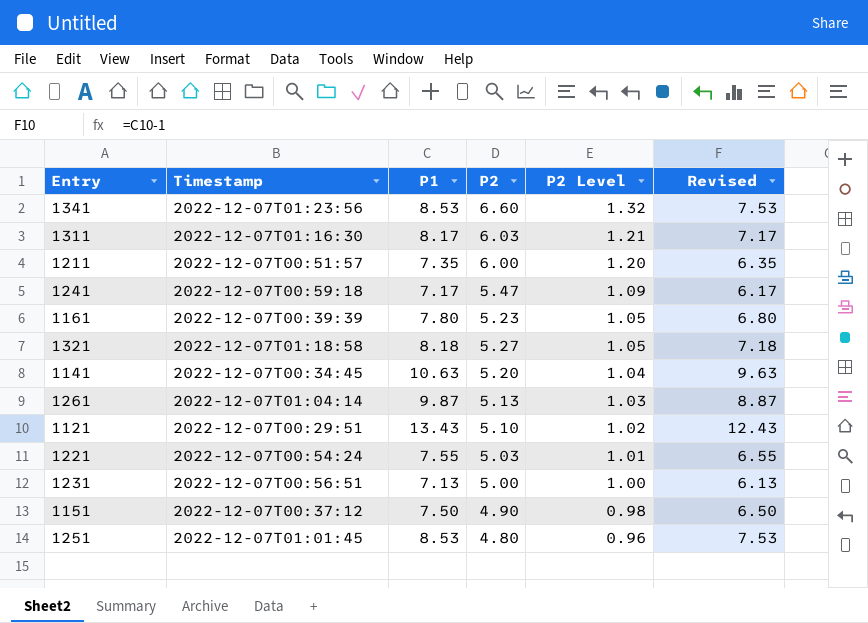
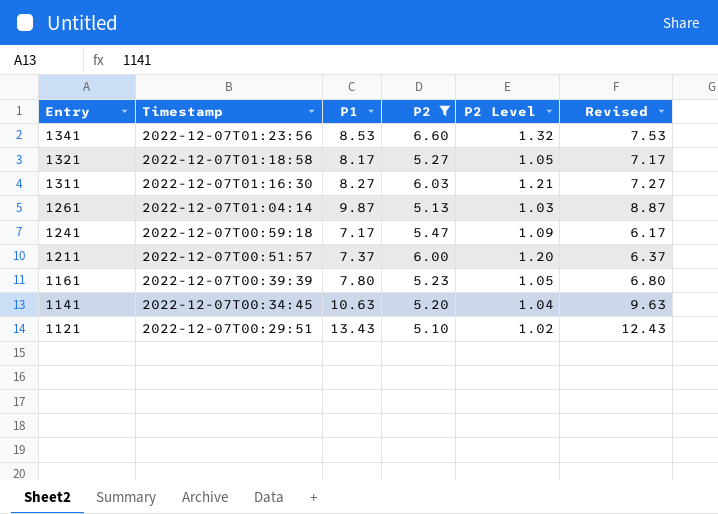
filter: none -> P2 >= 5.10
row order: P2 Level descending -> Entry descending
1321 | P1: 8.18 -> 8.17
1321 | Revised: 7.18 -> 7.17
1311 | P1: 8.17 -> 8.27
1311 | Revised: 7.17 -> 7.27
1211 | P1: 7.35 -> 7.37
1211 | Revised: 6.35 -> 6.37

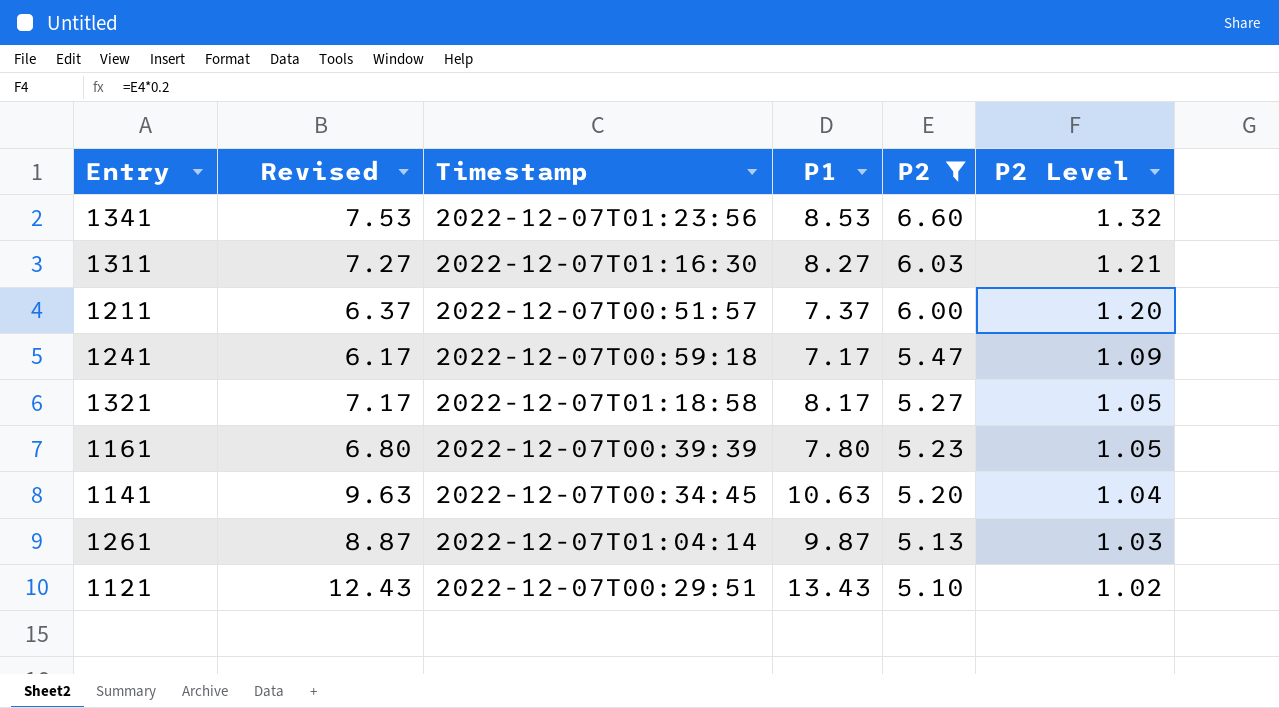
row order: Entry descending -> P2 descending
column Revised | position: 6 -> 2

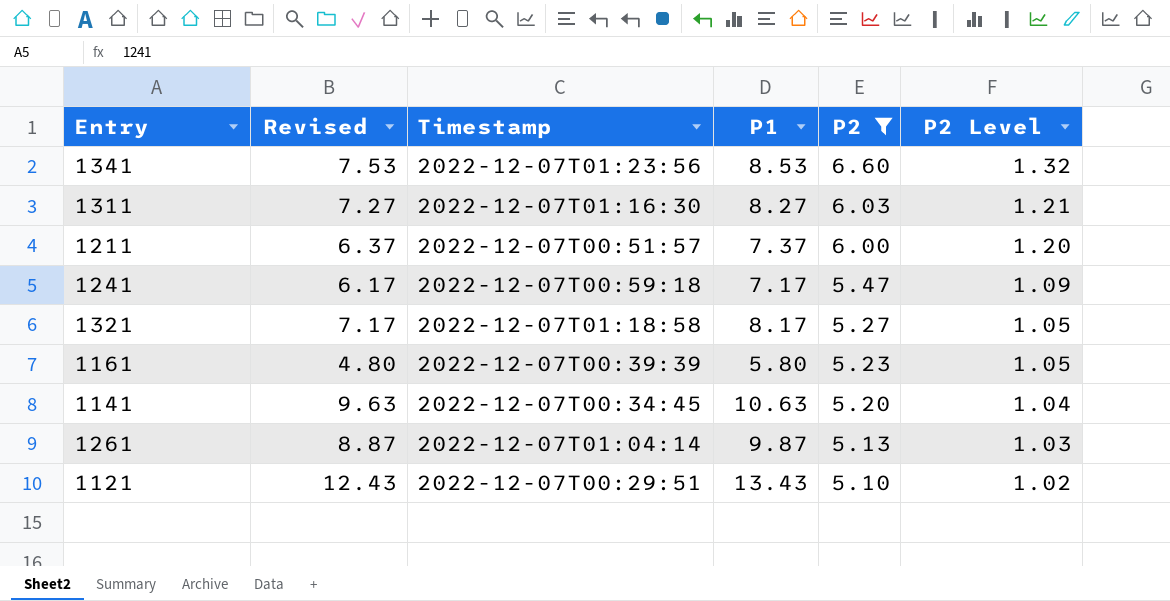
1161 | Revised: 6.80 -> 4.80
1161 | P1: 7.80 -> 5.80

